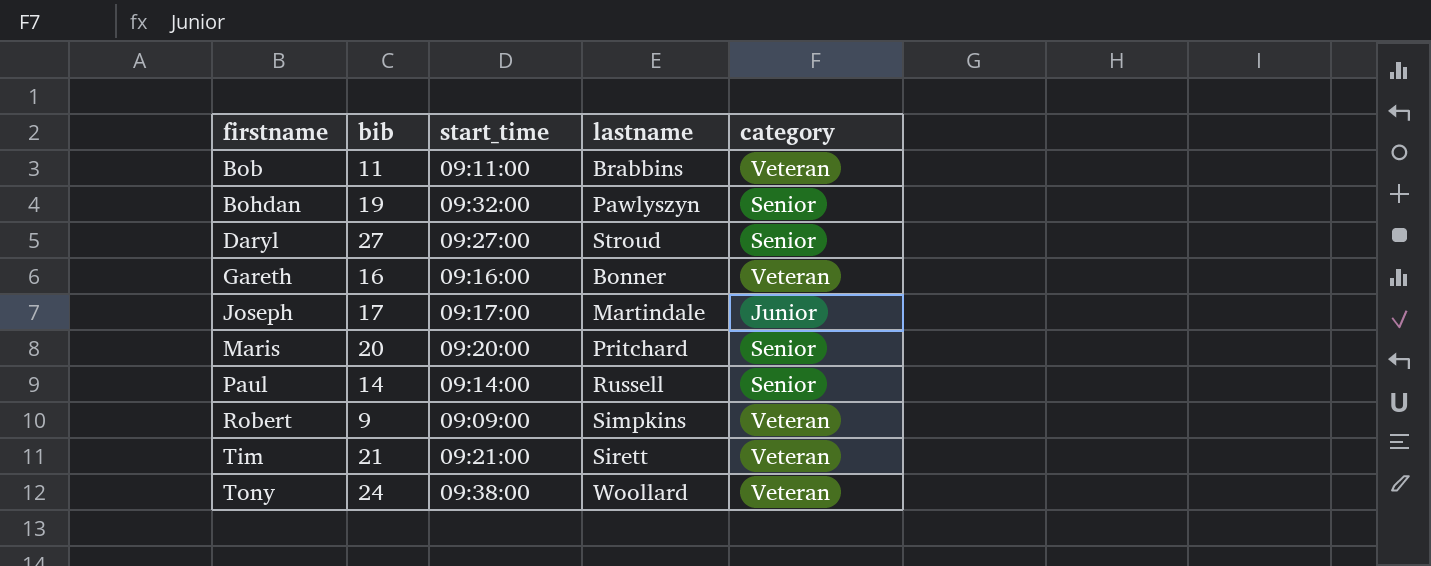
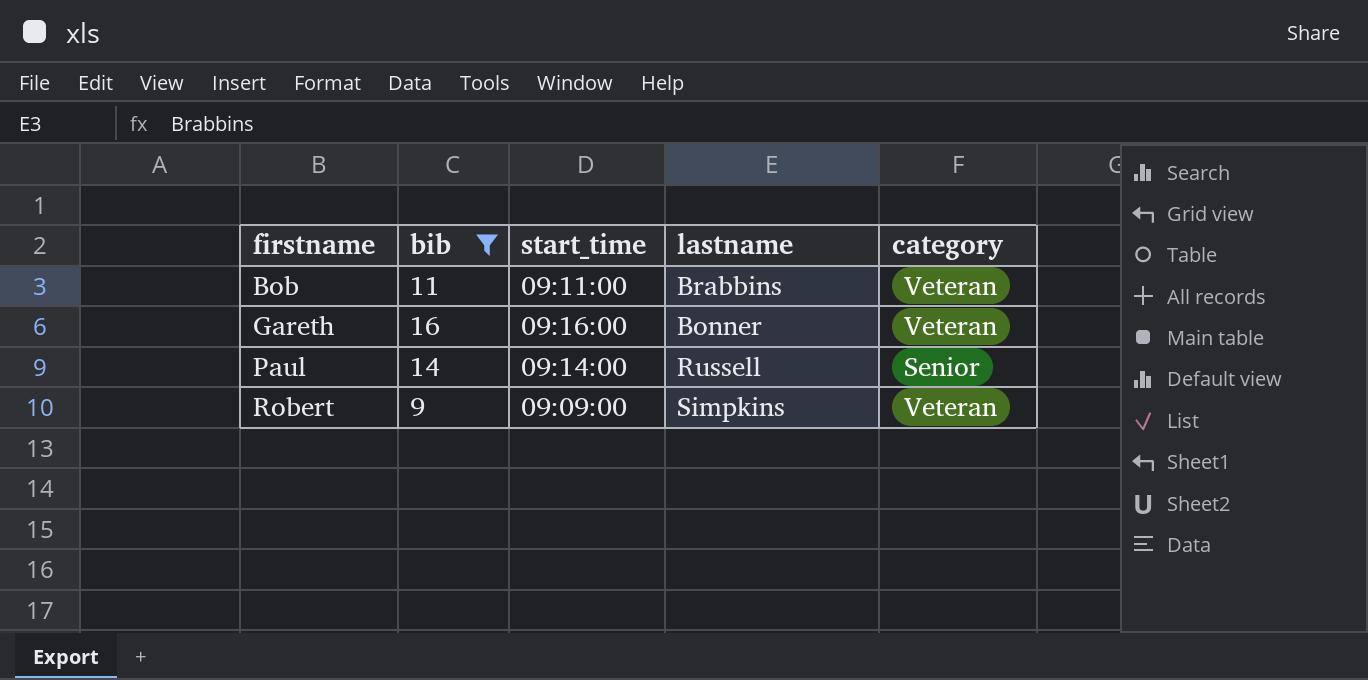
filter: none -> bib <= 16

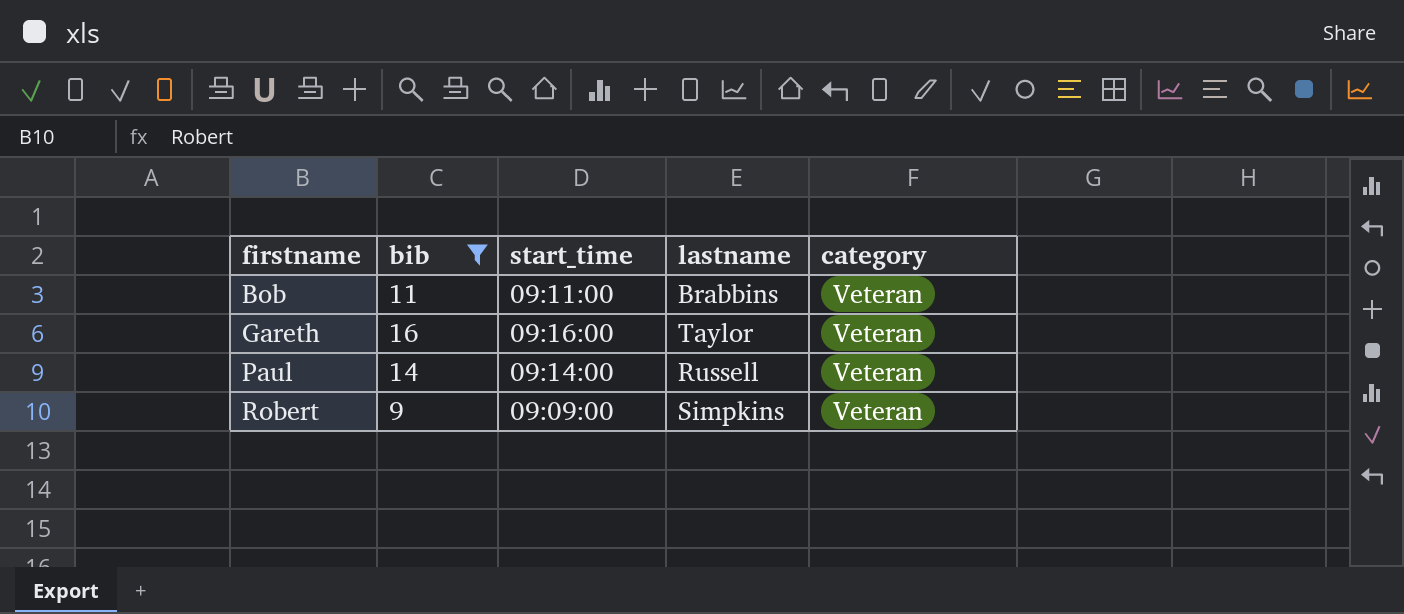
Gareth | lastname: Bonner -> Taylor
Paul | category: Senior -> Veteran

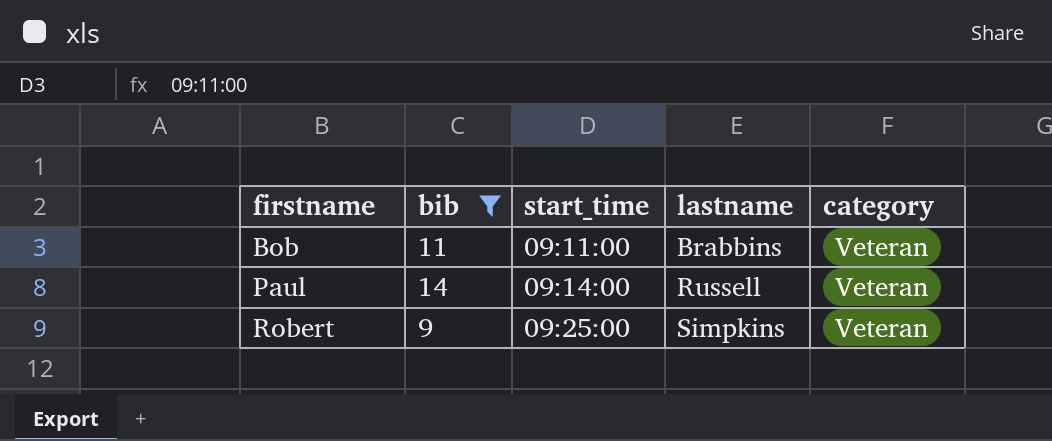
row Gareth: 16 | 09:16:00 | Taylor | Veteran -> none
Robert | start_time: 09:09:00 -> 09:25:00

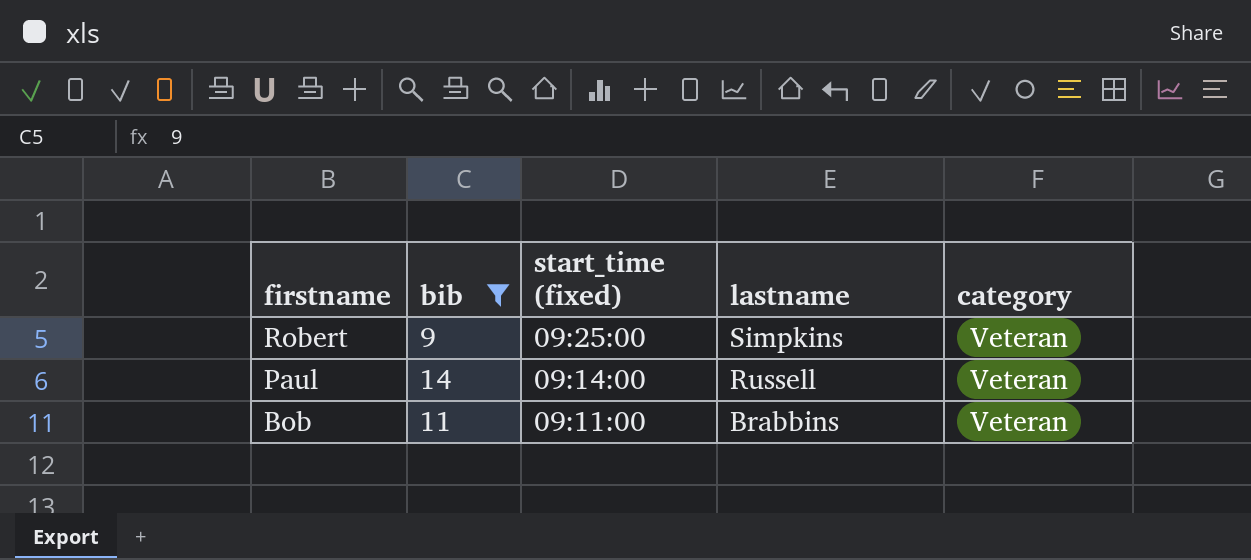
row order: firstname ascending -> firstname descending
column name: start_time -> start_time (fixed)

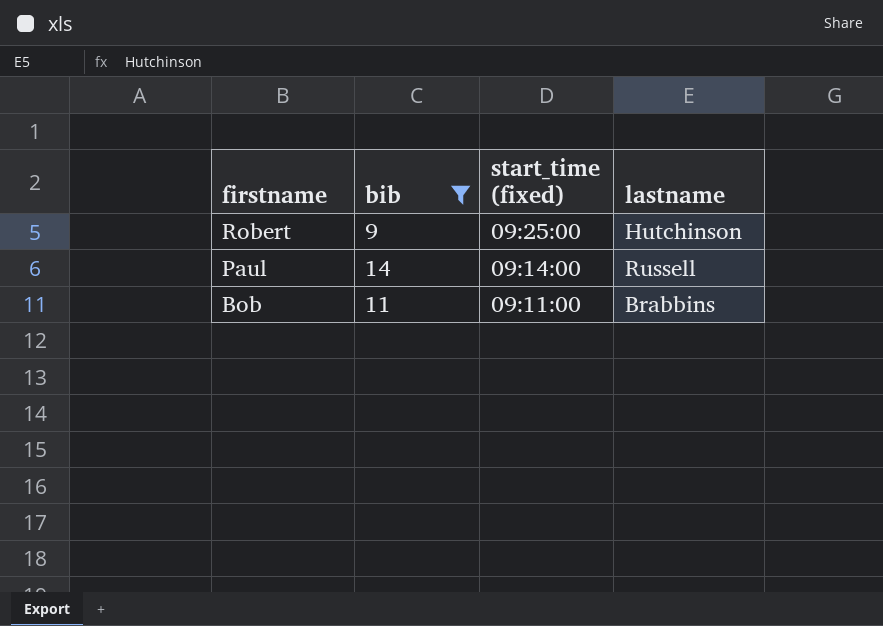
column category | position: 5 -> none
Robert | lastname: Simpkins -> Hutchinson

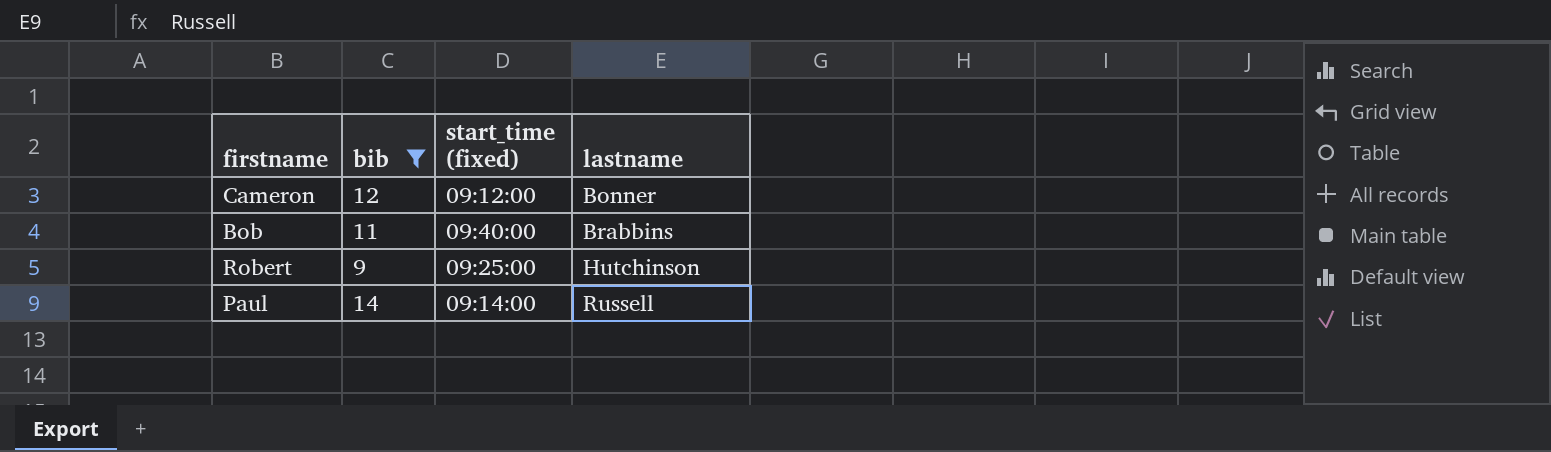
row order: firstname descending -> lastname ascending
row Cameron: none -> 12 | 09:12:00 | Bonner
Bob | start_time (fixed): 09:11:00 -> 09:40:00

